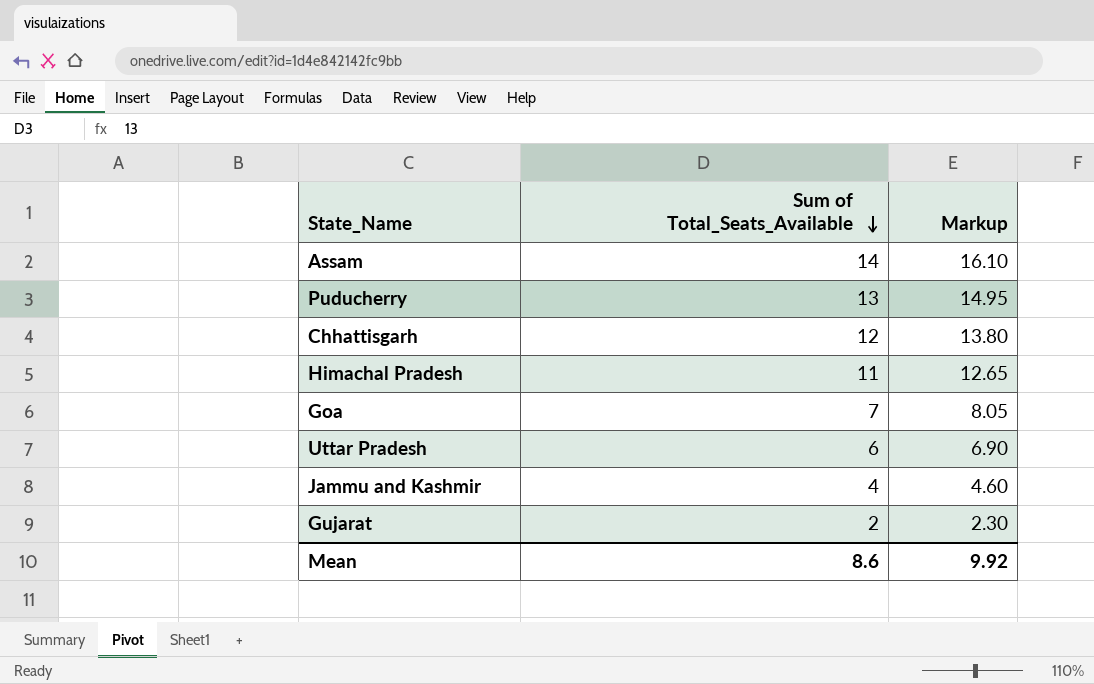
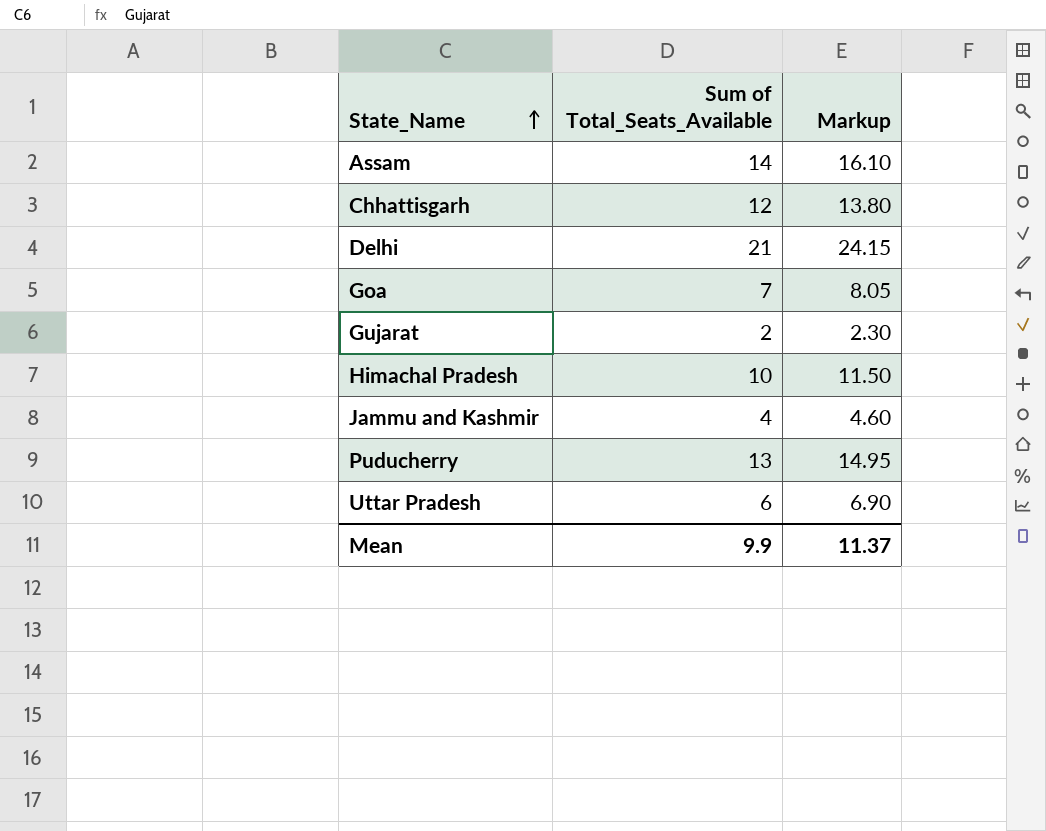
row order: Sum of Total_Seats_Available descending -> State_Name ascending
row Delhi: none -> 21 | 24.15
Himachal Pradesh | Sum of Total_Seats_Available: 11 -> 10
Himachal Pradesh | Markup: 12.65 -> 11.50
Mean | Sum of Total_Seats_Available: 8.6 -> 9.9
Mean | Markup: 9.92 -> 11.37

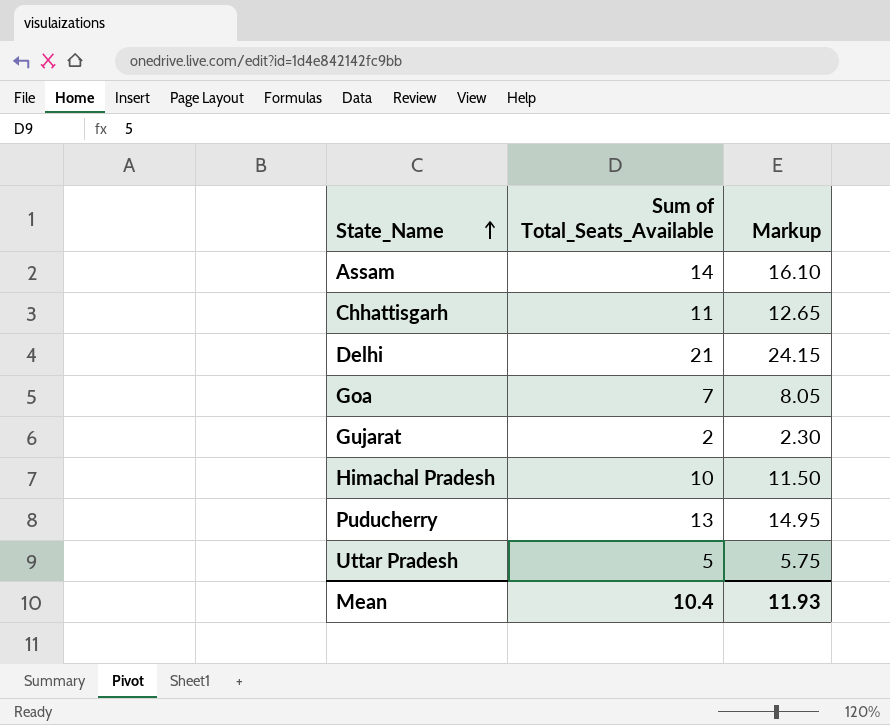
row Jammu and Kashmir: 4 | 4.60 -> none
Chhattisgarh | Sum of Total_Seats_Available: 12 -> 11
Chhattisgarh | Markup: 13.80 -> 12.65
Uttar Pradesh | Sum of Total_Seats_Available: 6 -> 5
Uttar Pradesh | Markup: 6.90 -> 5.75
Mean | Sum of Total_Seats_Available: 9.9 -> 10.4
Mean | Markup: 11.37 -> 11.93

